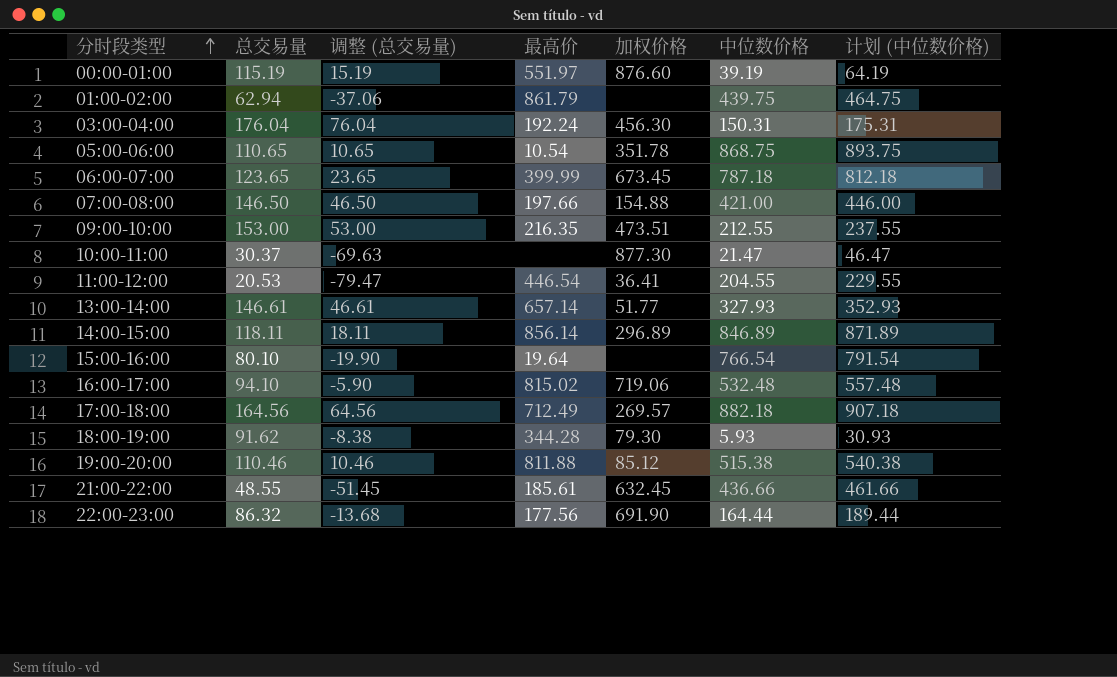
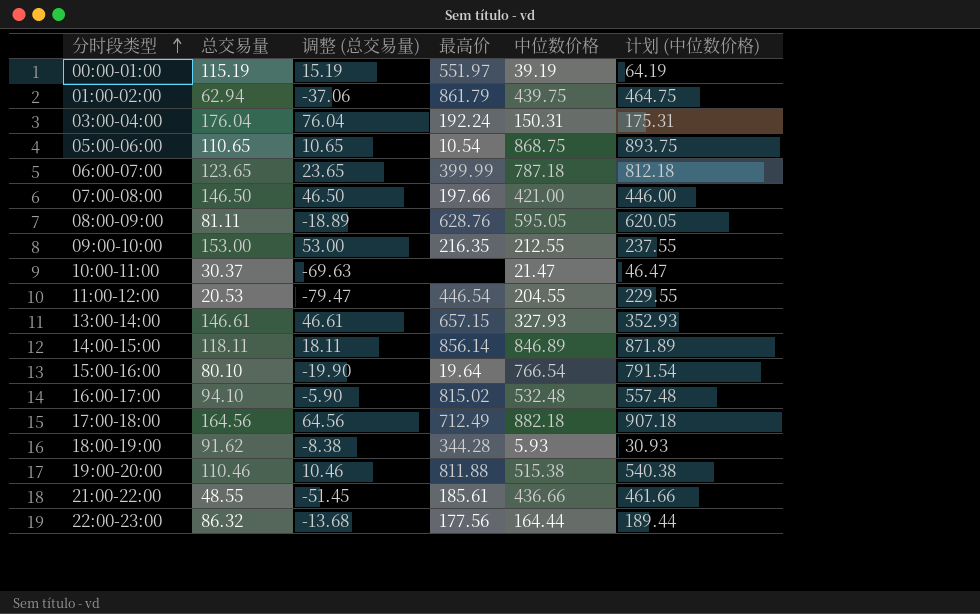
column 加权价格 | position: 5 -> none
row 08:00-09:00: none -> 81.11 | -18.89 | 628.76 | 595.05 | 620.05
13:00-14:00 | 最高价: 657.14 -> 657.15

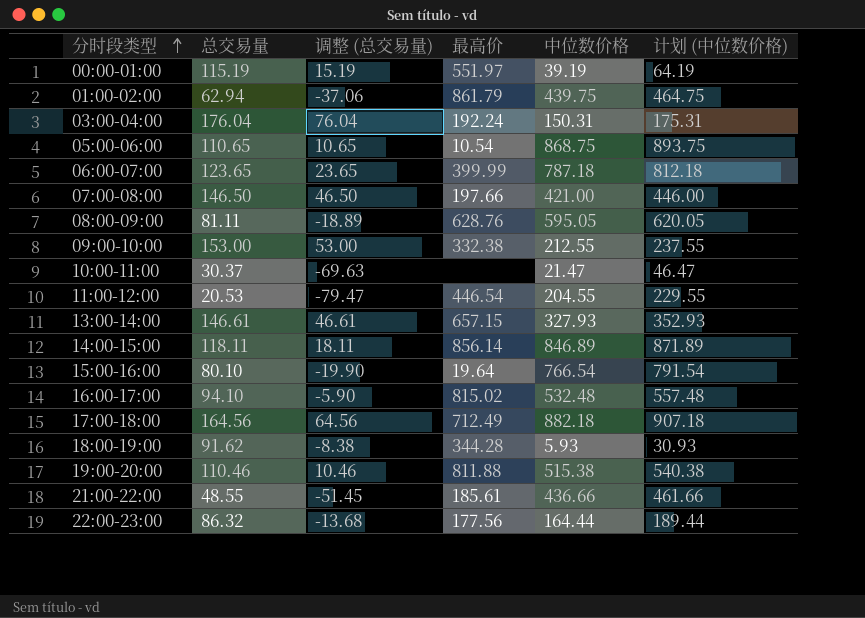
09:00-10:00 | 最高价: 216.35 -> 332.38

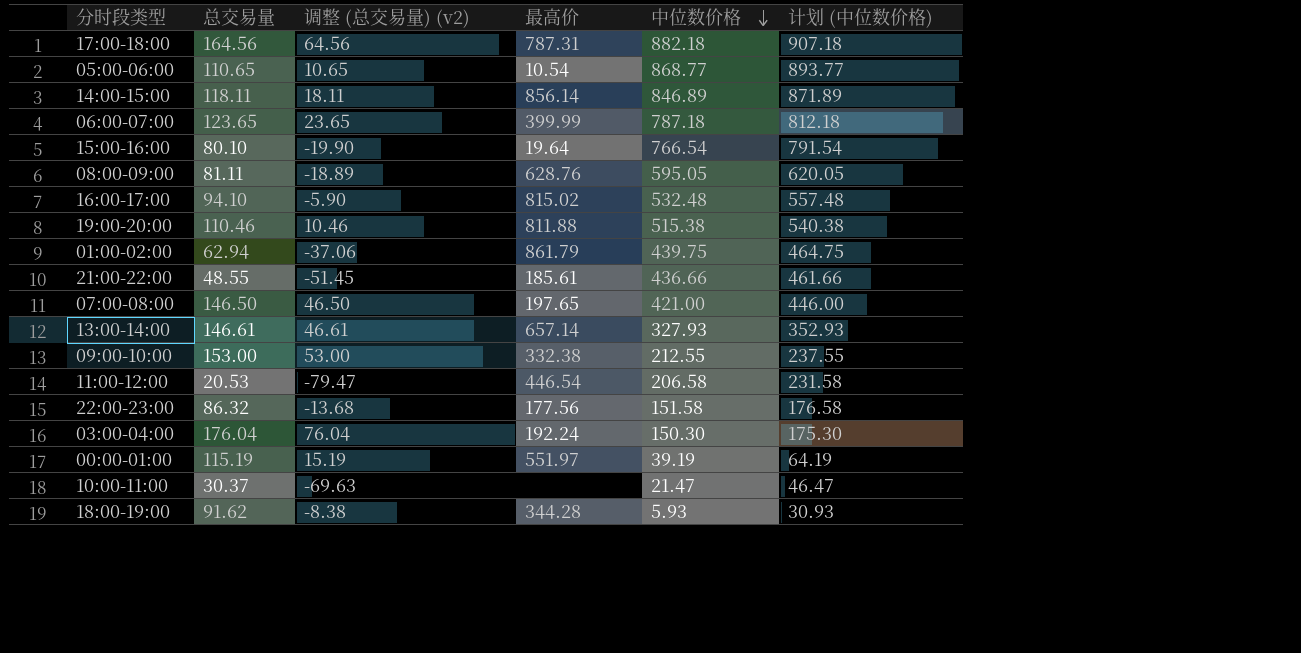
row order: 分时段类型 ascending -> 中位数价格 descending
column name: 调整 (总交易量) -> 调整 (总交易量) (v2)
17:00-18:00 | 最高价: 712.49 -> 787.31
05:00-06:00 | 中位数价格: 868.75 -> 868.77
05:00-06:00 | 计划 (中位数价格): 893.75 -> 893.77
07:00-08:00 | 最高价: 197.66 -> 197.65
13:00-14:00 | 最高价: 657.15 -> 657.14
11:00-12:00 | 中位数价格: 204.55 -> 206.58
11:00-12:00 | 计划 (中位数价格): 229.55 -> 231.58
22:00-23:00 | 中位数价格: 164.44 -> 151.58
22:00-23:00 | 计划 (中位数价格): 189.44 -> 176.58
03:00-04:00 | 中位数价格: 150.31 -> 150.30
03:00-04:00 | 计划 (中位数价格): 175.31 -> 175.30

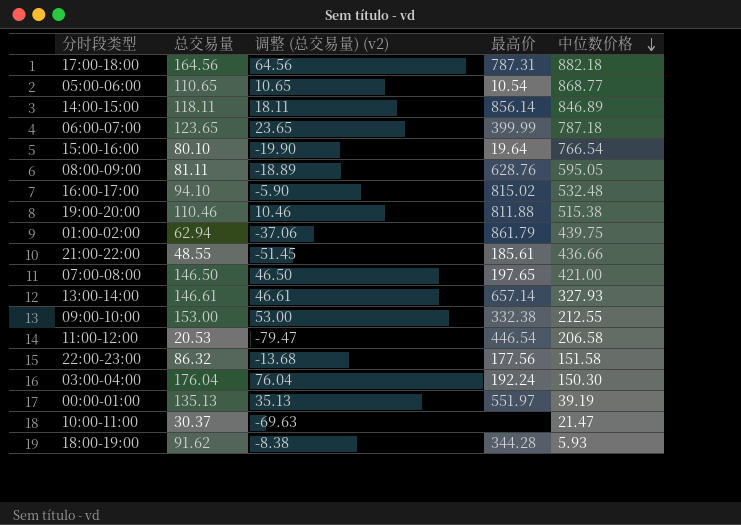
column 计划 (中位数价格) | formula: [中位数价格] + 25 -> none
00:00-01:00 | 总交易量: 115.19 -> 135.13
00:00-01:00 | 调整 (总交易量) (v2): 15.19 -> 35.13

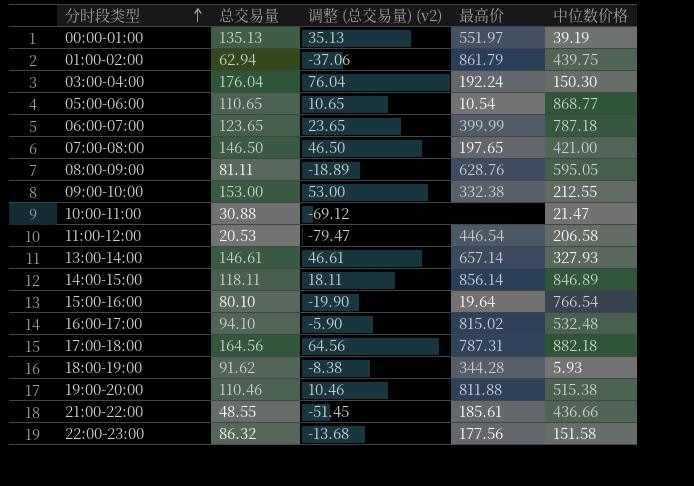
row order: 中位数价格 descending -> 分时段类型 ascending
10:00-11:00 | 总交易量: 30.37 -> 30.88
10:00-11:00 | 调整 (总交易量) (v2): -69.63 -> -69.12

